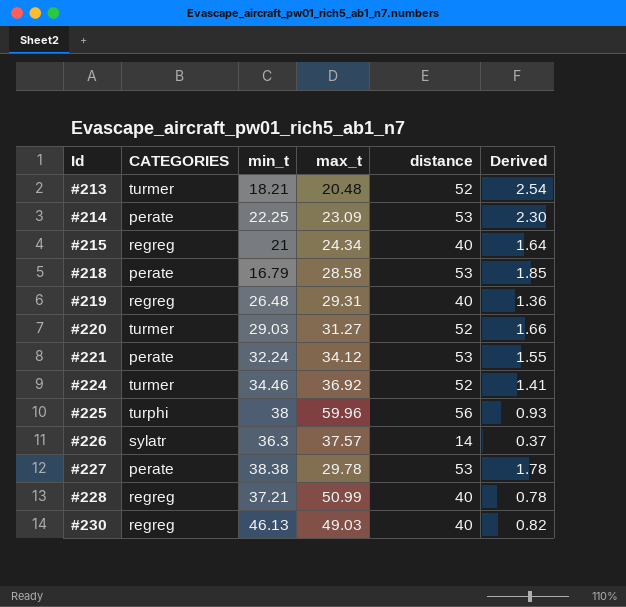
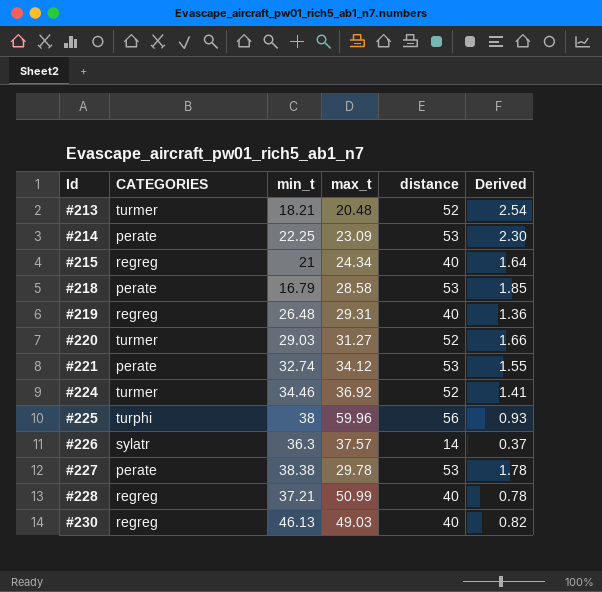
#221 | min_t: 32.24 -> 32.74

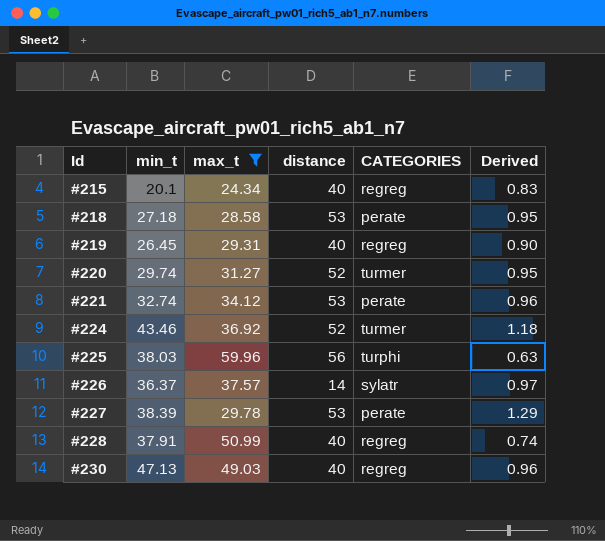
filter: none -> max_t >= 24.34
column CATEGORIES | position: 2 -> 5
column Derived | formula: [distance] / [max_t] -> [min_t] / [max_t]
#215 | min_t: 21 -> 20.1
#218 | min_t: 16.79 -> 27.18
#219 | min_t: 26.48 -> 26.45
#220 | min_t: 29.03 -> 29.74
#224 | min_t: 34.46 -> 43.46
#225 | min_t: 38 -> 38.03
#226 | min_t: 36.3 -> 36.37
#227 | min_t: 38.38 -> 38.39
#228 | min_t: 37.21 -> 37.91
#230 | min_t: 46.13 -> 47.13

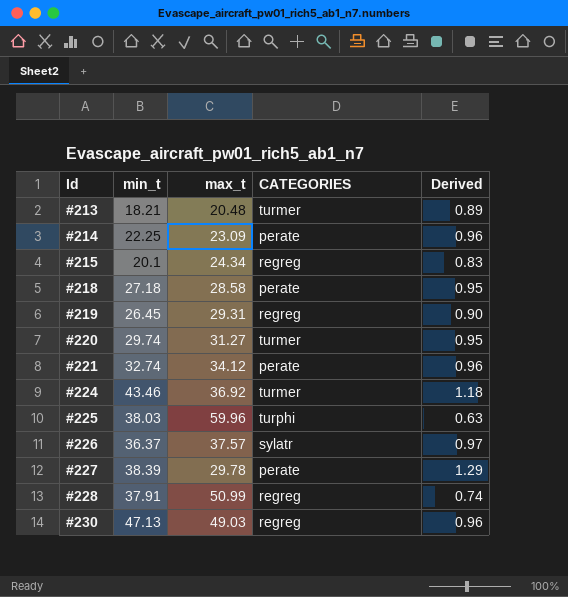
filter: max_t >= 24.34 -> none
column distance | position: 4 -> none

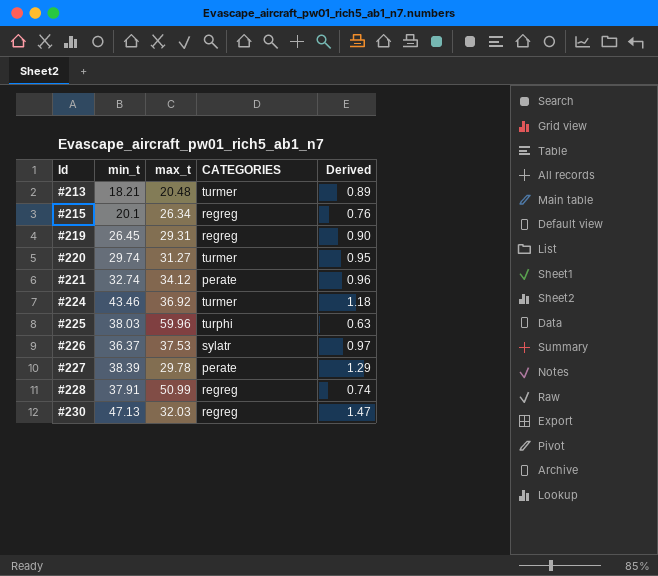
row #214: 22.25 | 23.09 | perate | 0.96 -> none
row #218: 27.18 | 28.58 | perate | 0.95 -> none
#215 | max_t: 24.34 -> 26.34
#215 | Derived: 0.83 -> 0.76
#226 | max_t: 37.57 -> 37.53
#230 | max_t: 49.03 -> 32.03
#230 | Derived: 0.96 -> 1.47

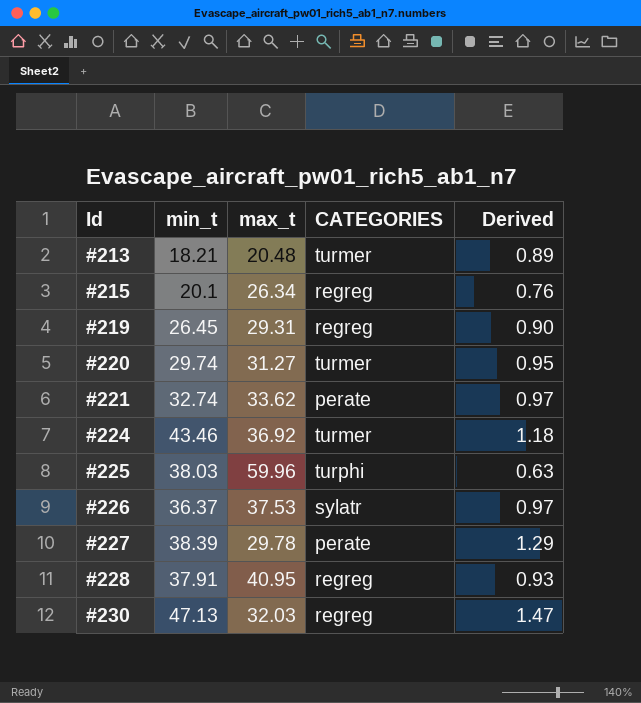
#221 | max_t: 34.12 -> 33.62
#221 | Derived: 0.96 -> 0.97
#228 | max_t: 50.99 -> 40.95
#228 | Derived: 0.74 -> 0.93

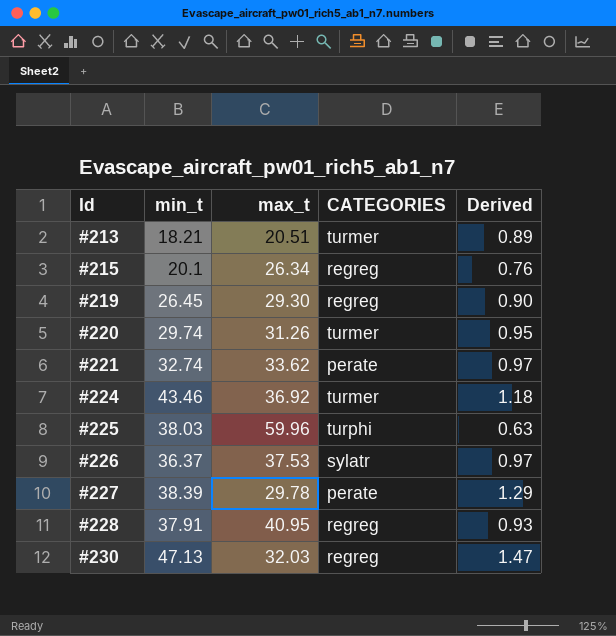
#213 | max_t: 20.48 -> 20.51
#219 | max_t: 29.31 -> 29.30
#220 | max_t: 31.27 -> 31.26

